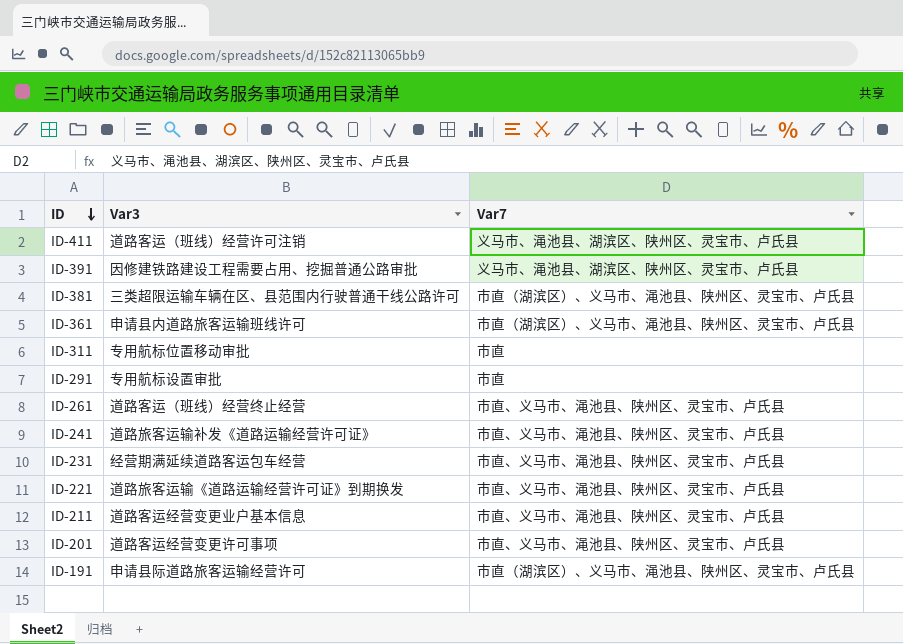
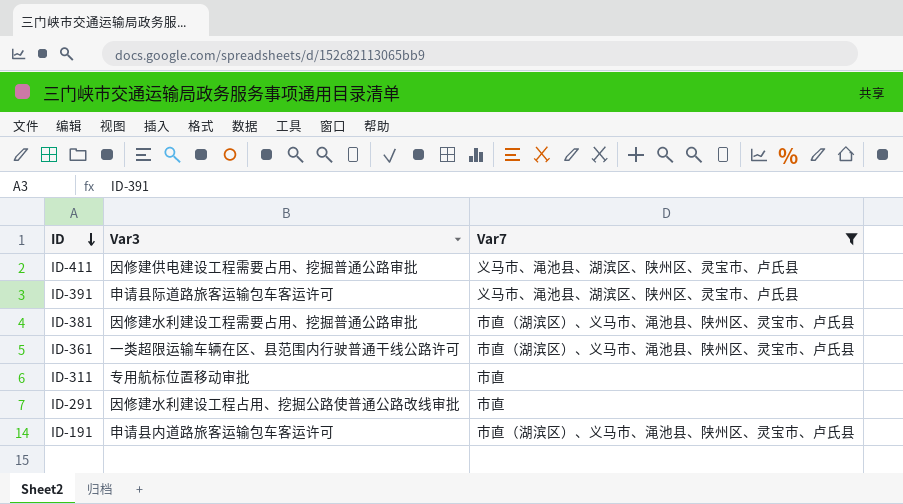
filter: none -> Var7 != 市直、义马市、渑池县、陕州区、灵宝市、卢氏县
ID-411 | Var3: 道路客运（班线）经营许可注销 -> 因修建供电建设工程需要占用、挖掘普通公路审批
ID-391 | Var3: 因修建铁路建设工程需要占用、挖掘普通公路审批 -> 申请县际道路旅客运输包车客运许可
ID-381 | Var3: 三类超限运输车辆在区、县范围内行驶普通干线公路许可 -> 因修建水利建设工程需要占用、挖掘普通公路审批
ID-361 | Var3: 申请县内道路旅客运输班线许可 -> 一类超限运输车辆在区、县范围内行驶普通干线公路许可
ID-291 | Var3: 专用航标设置审批 -> 因修建水利建设工程占用、挖掘公路使普通公路改线审批
ID-191 | Var3: 申请县际道路旅客运输经营许可 -> 申请县内道路旅客运输包车客运许可

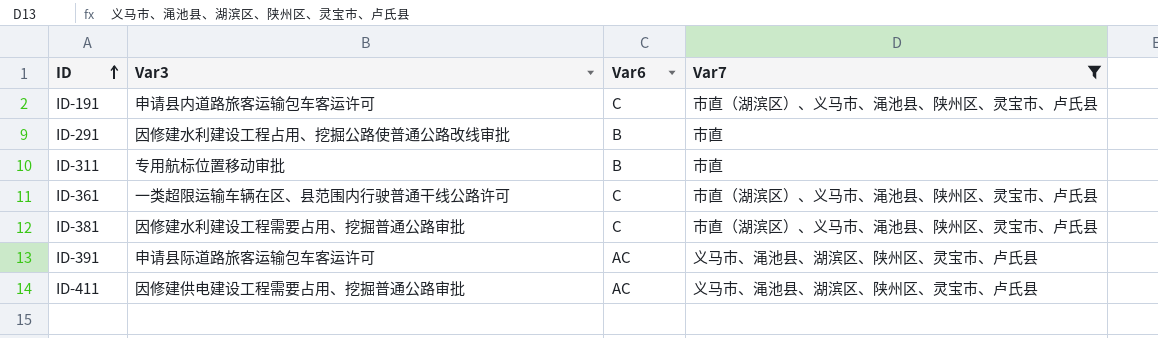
row order: ID descending -> ID ascending
column Var6 | position: none -> 3

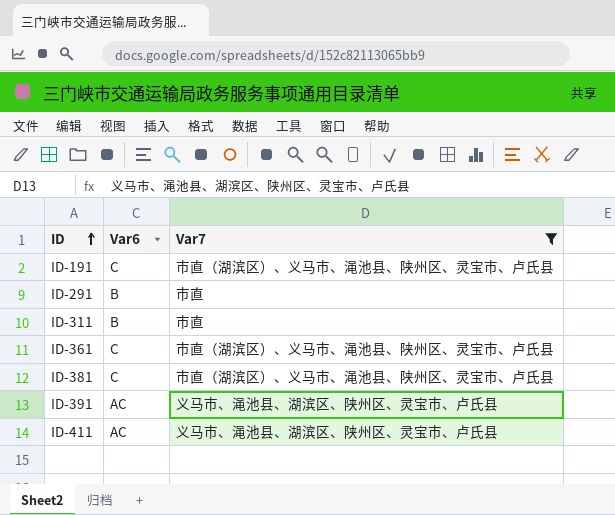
column Var3 | position: 2 -> none

